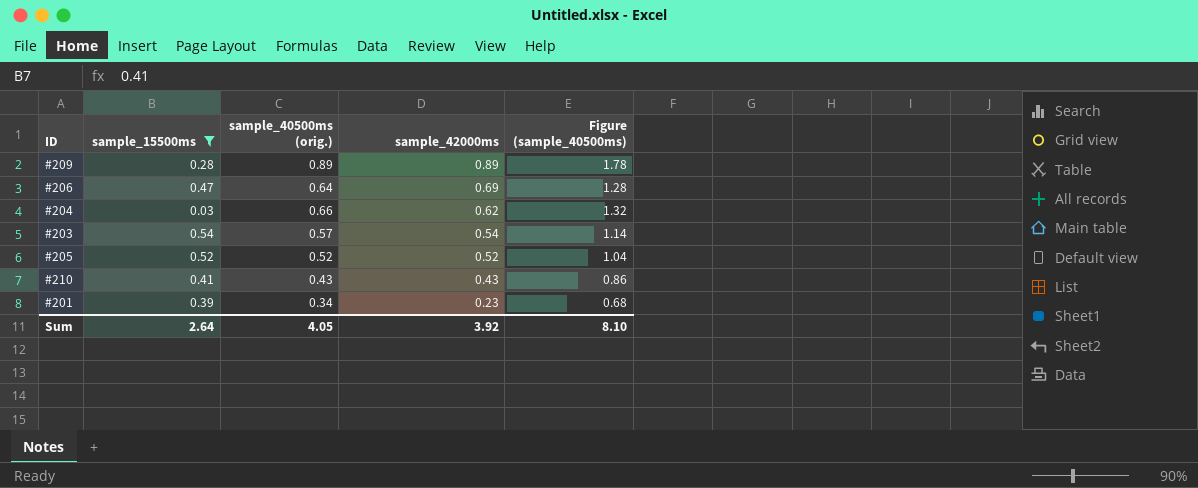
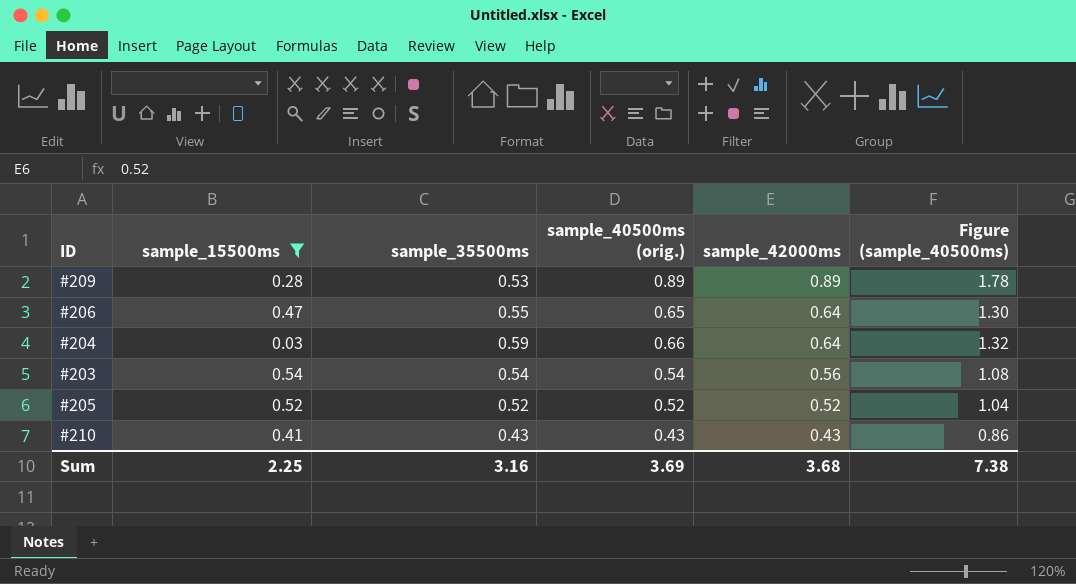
column sample_35500ms | position: none -> 3
row #201: 0.39 | 0.34 | 0.23 | 0.68 -> none
#206 | sample_40500ms (orig.): 0.64 -> 0.65
#206 | sample_42000ms: 0.69 -> 0.64
#206 | Figure (sample_40500ms): 1.28 -> 1.30
#204 | sample_42000ms: 0.62 -> 0.64
#203 | sample_40500ms (orig.): 0.57 -> 0.54
#203 | sample_42000ms: 0.54 -> 0.56
#203 | Figure (sample_40500ms): 1.14 -> 1.08
Sum | sample_15500ms: 2.64 -> 2.25
Sum | sample_40500ms (orig.): 4.05 -> 3.69
Sum | sample_42000ms: 3.92 -> 3.68
Sum | Figure (sample_40500ms): 8.10 -> 7.38

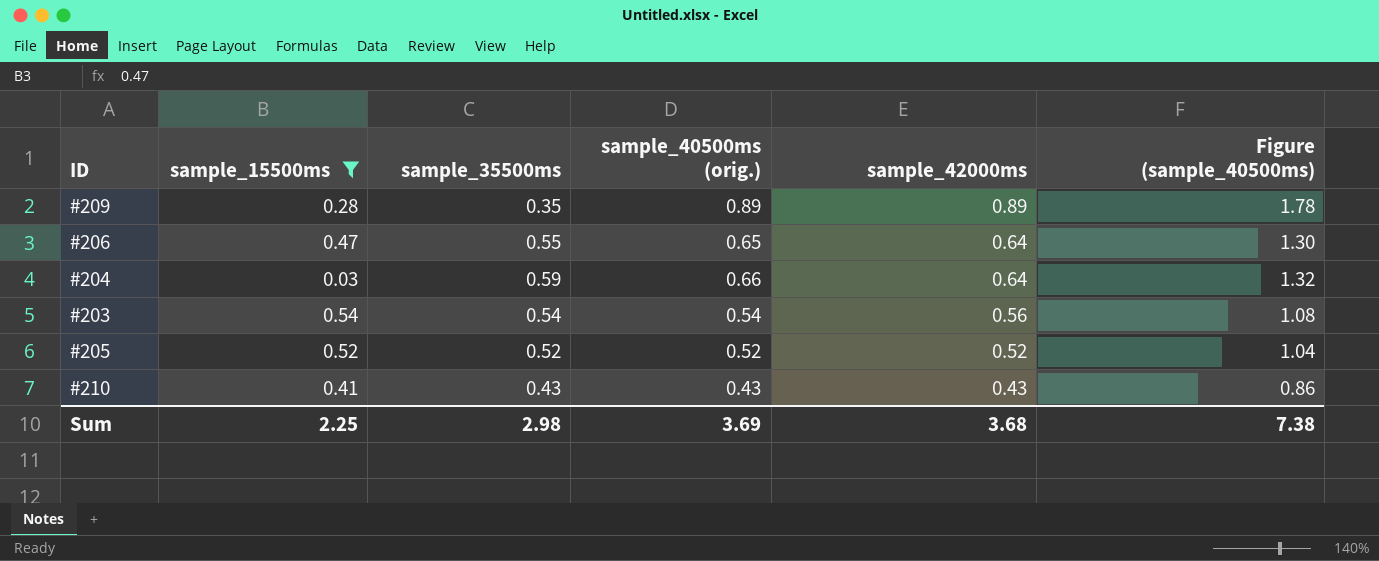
#209 | sample_35500ms: 0.53 -> 0.35
Sum | sample_35500ms: 3.16 -> 2.98

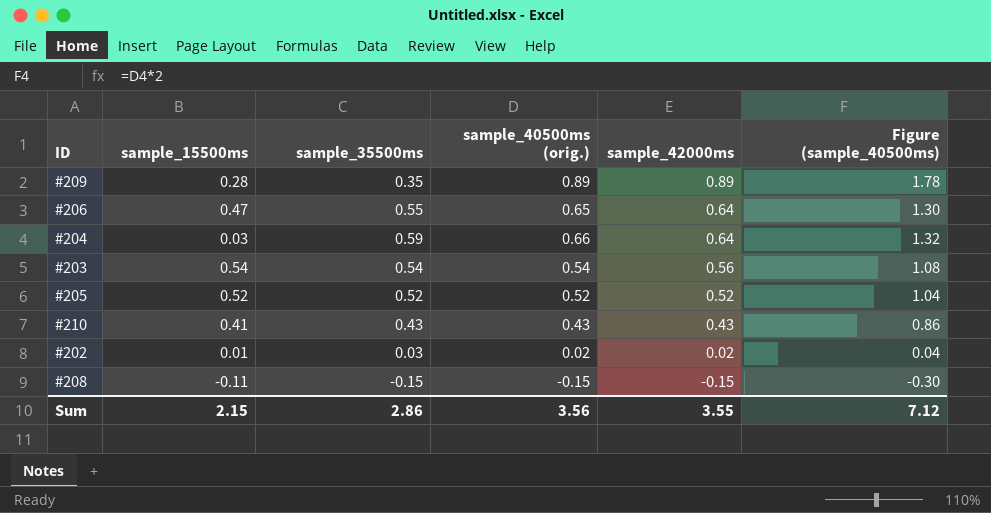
filter: sample_15500ms >= 0.03 -> none
Sum | sample_15500ms: 2.25 -> 2.15
Sum | sample_35500ms: 2.98 -> 2.86
Sum | sample_40500ms (orig.): 3.69 -> 3.56
Sum | sample_42000ms: 3.68 -> 3.55
Sum | Figure (sample_40500ms): 7.38 -> 7.12

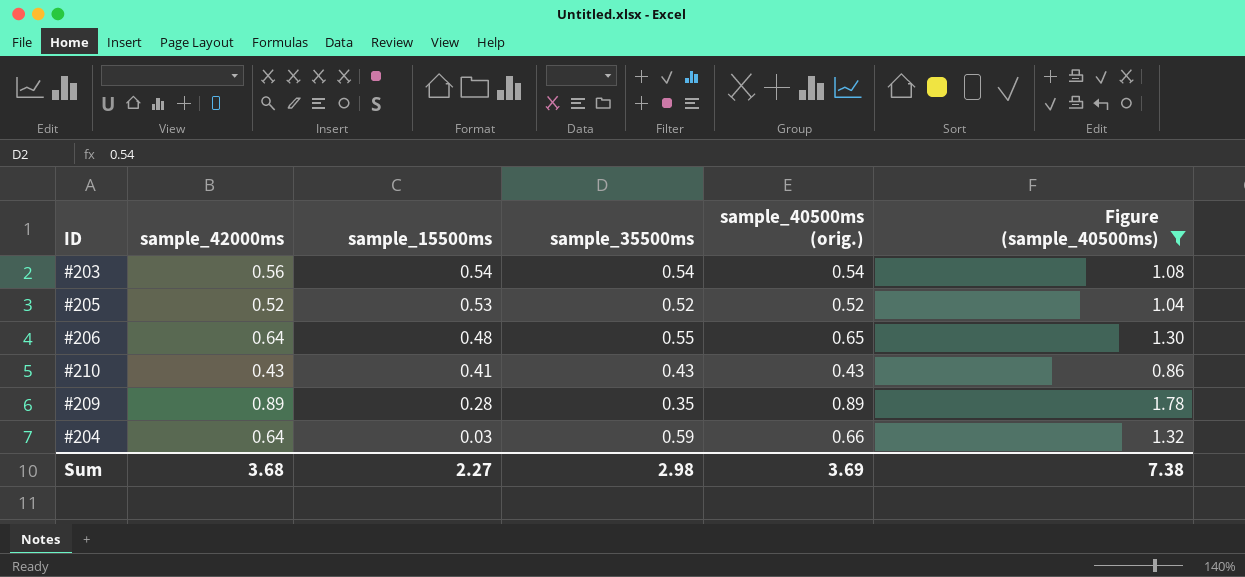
filter: none -> Figure (sample_40500ms) >= 0.86
row order: sample_42000ms descending -> sample_15500ms descending
column sample_42000ms | position: 5 -> 2
#205 | sample_15500ms: 0.52 -> 0.53
#206 | sample_15500ms: 0.47 -> 0.48
Sum | sample_42000ms: 3.55 -> 3.68
Sum | sample_15500ms: 2.15 -> 2.27
Sum | sample_35500ms: 2.86 -> 2.98
Sum | sample_40500ms (orig.): 3.56 -> 3.69
Sum | Figure (sample_40500ms): 7.12 -> 7.38

